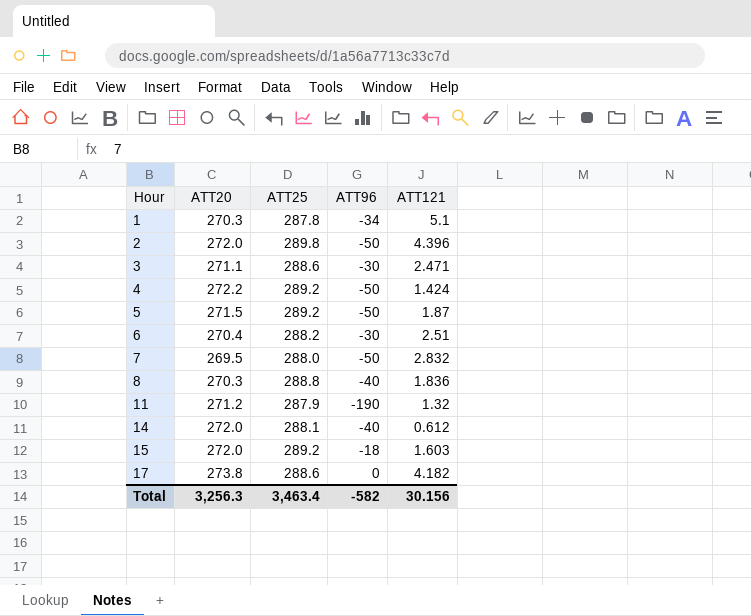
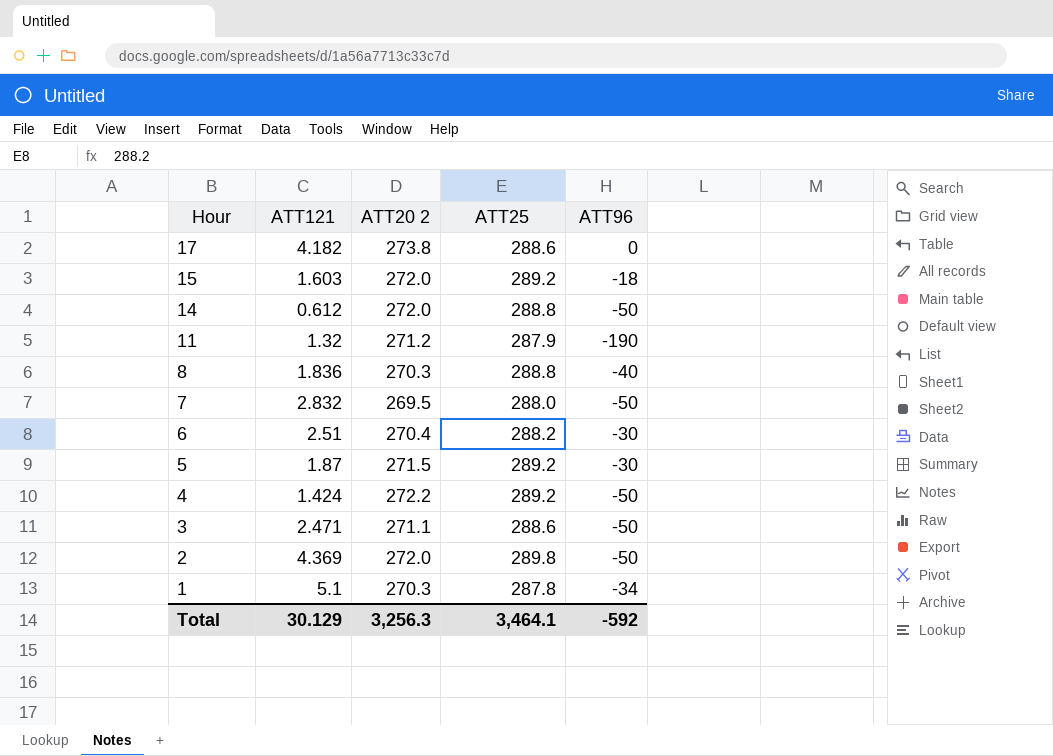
row order: Hour ascending -> Hour descending
column ATT121 | position: 5 -> 2
column name: ATT20 -> ATT20 2
14 | ATT25: 288.1 -> 288.8
14 | ATT96: -40 -> -50
5 | ATT96: -50 -> -30
3 | ATT96: -30 -> -50
2 | ATT121: 4.396 -> 4.369
Total | ATT121: 30.156 -> 30.129
Total | ATT25: 3,463.4 -> 3,464.1
Total | ATT96: -582 -> -592

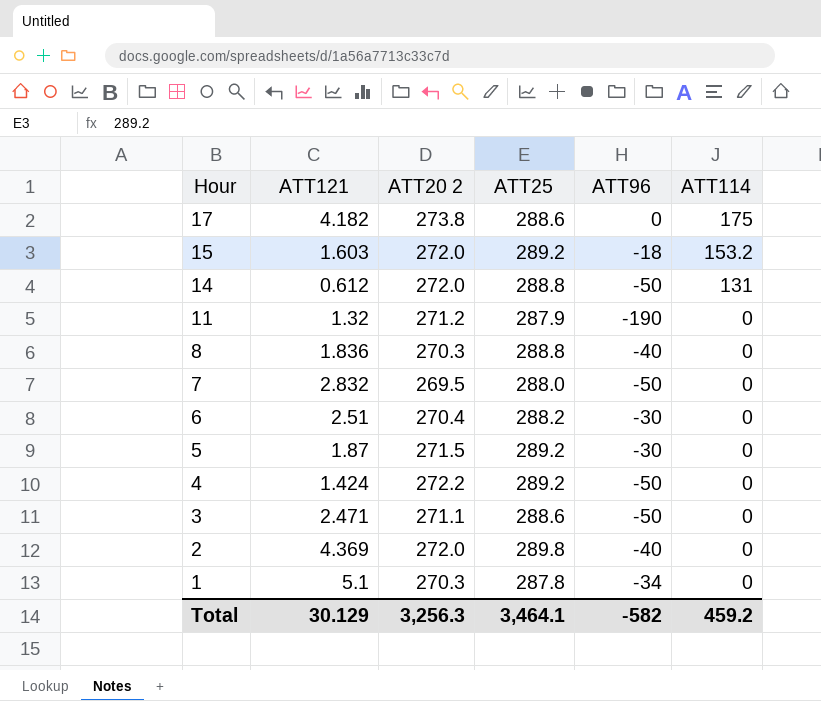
column ATT114 | position: none -> 6
2 | ATT96: -50 -> -40
Total | ATT96: -592 -> -582

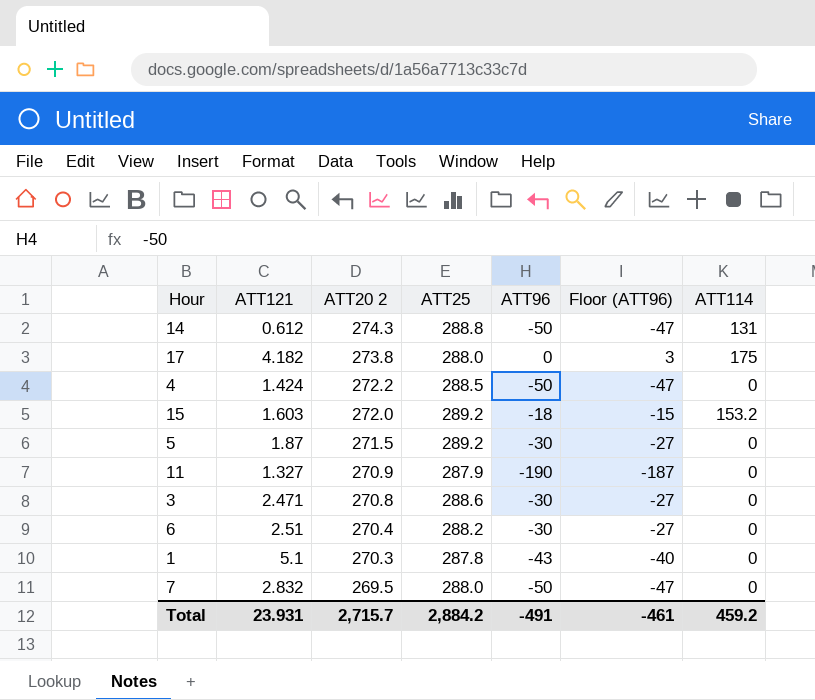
row order: Hour descending -> ATT20 2 descending
column Floor (ATT96) | formula: none -> [ATT96] + 3
row 8: 1.836 | 270.3 | 288.8 | -40 | 0 -> none
row 2: 4.369 | 272.0 | 289.8 | -40 | 0 -> none
14 | ATT20 2: 272.0 -> 274.3
17 | ATT25: 288.6 -> 288.0
4 | ATT25: 289.2 -> 288.5
11 | ATT121: 1.32 -> 1.327
11 | ATT20 2: 271.2 -> 270.9
3 | ATT20 2: 271.1 -> 270.8
3 | ATT96: -50 -> -30
1 | ATT96: -34 -> -43
Total | ATT121: 30.129 -> 23.931
Total | ATT20 2: 3,256.3 -> 2,715.7
Total | ATT25: 3,464.1 -> 2,884.2
Total | ATT96: -582 -> -491

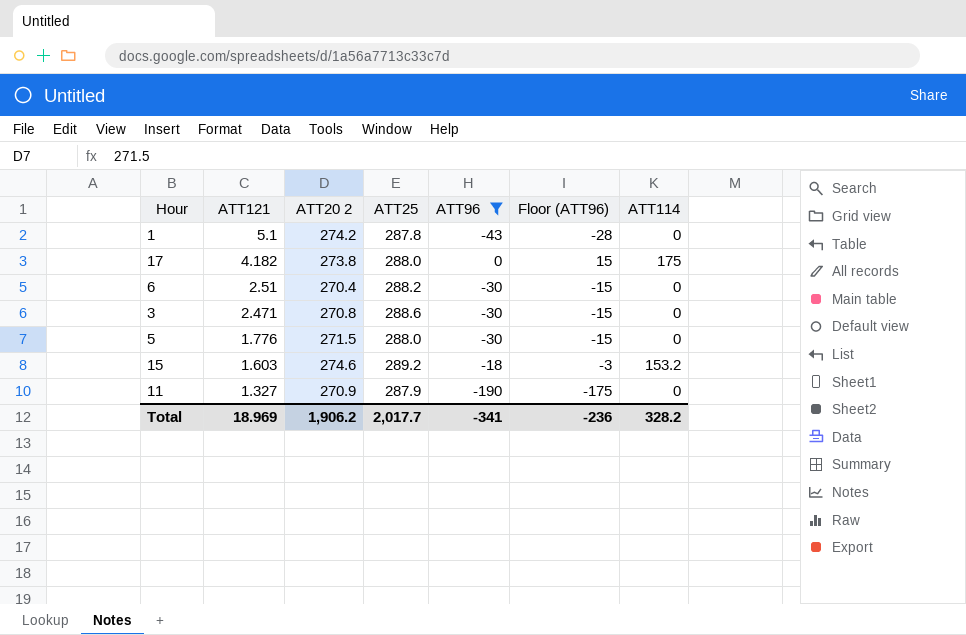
filter: none -> ATT96 != -50
row order: ATT20 2 descending -> ATT121 descending
column Floor (ATT96) | formula: [ATT96] + 3 -> [ATT96] + 15
1 | ATT20 2: 270.3 -> 274.2
5 | ATT121: 1.87 -> 1.776
5 | ATT25: 289.2 -> 288.0
15 | ATT20 2: 272.0 -> 274.6
Total | ATT121: 23.931 -> 18.969
Total | ATT20 2: 2,715.7 -> 1,906.2
Total | ATT25: 2,884.2 -> 2,017.7
Total | ATT96: -491 -> -341
Total | Floor (ATT96): -461 -> -236
Total | ATT114: 459.2 -> 328.2

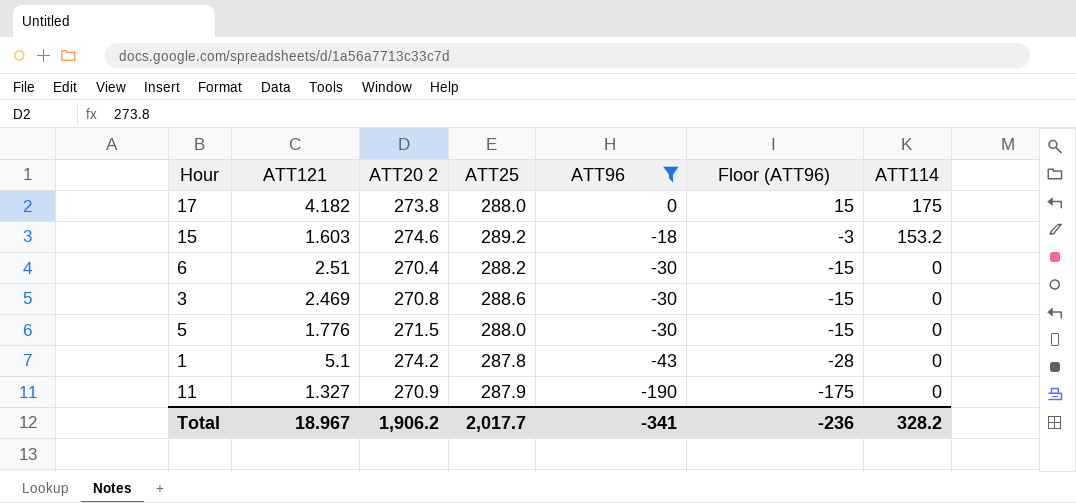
row order: ATT121 descending -> ATT96 descending
3 | ATT121: 2.471 -> 2.469
Total | ATT121: 18.969 -> 18.967

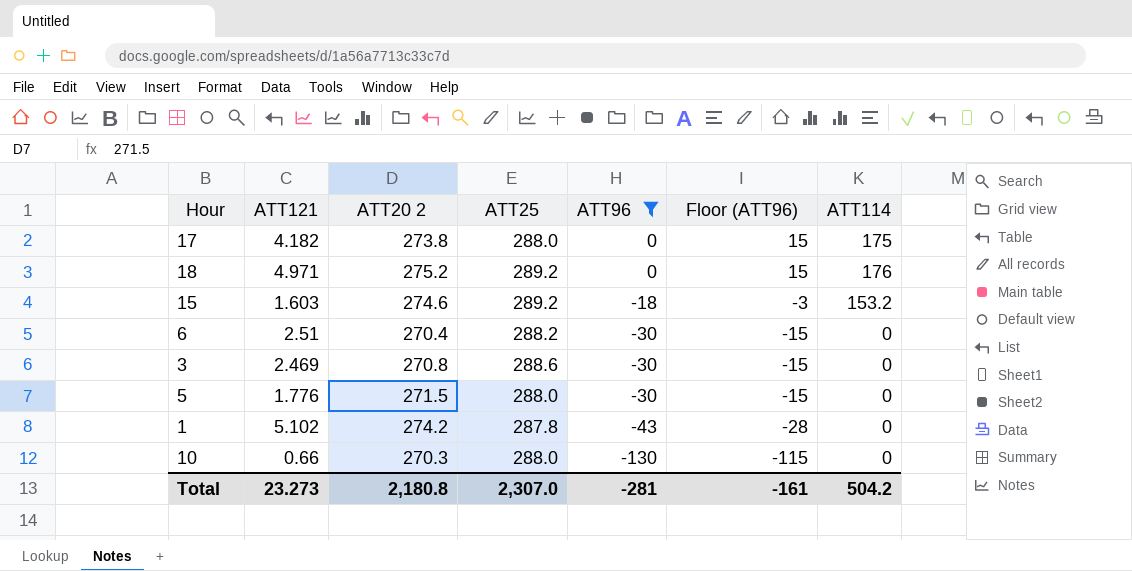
row 11: 1.327 | 270.9 | 287.9 | -190 | -175 | 0 -> none
row 18: none -> 4.971 | 275.2 | 289.2 | 0 | 15 | 176
1 | ATT121: 5.1 -> 5.102
row 10: none -> 0.66 | 270.3 | 288.0 | -130 | -115 | 0
Total | ATT121: 18.967 -> 23.273
Total | ATT20 2: 1,906.2 -> 2,180.8
Total | ATT25: 2,017.7 -> 2,307.0
Total | ATT96: -341 -> -281
Total | Floor (ATT96): -236 -> -161
Total | ATT114: 328.2 -> 504.2

